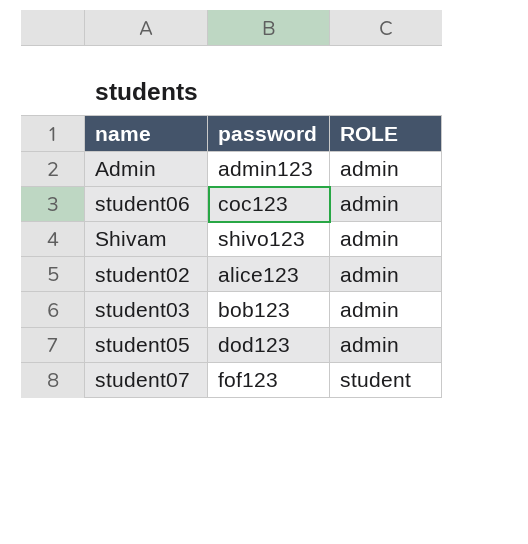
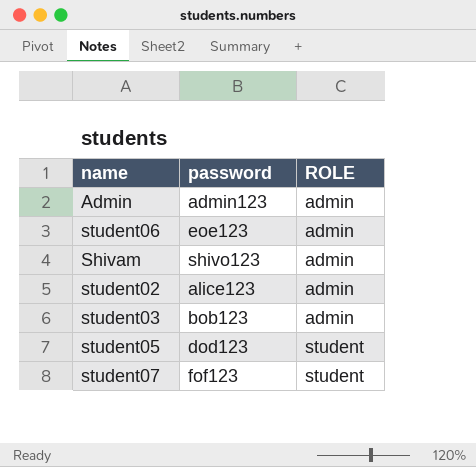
student06 | password: coc123 -> eoe123
student05 | ROLE: admin -> student

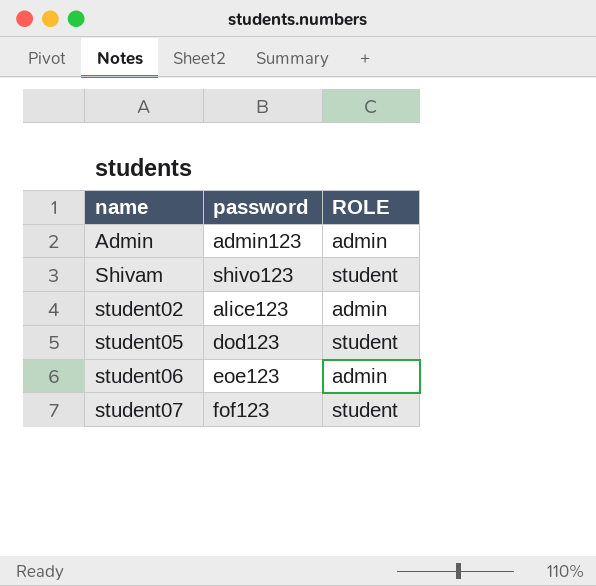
row order: ROLE ascending -> name ascending
row student03: bob123 | admin -> none
Shivam | ROLE: admin -> student

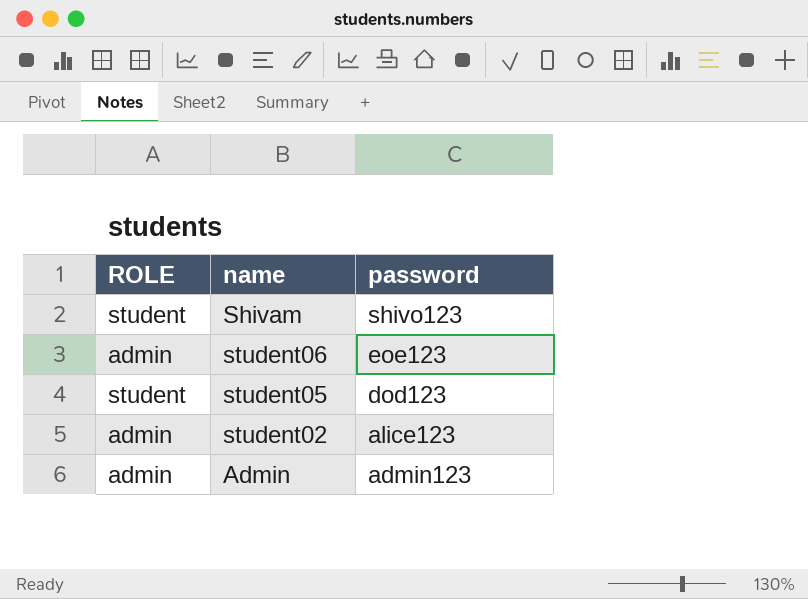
row order: name ascending -> password descending
column ROLE | position: 3 -> 1
row student07: fof123 | student -> none

